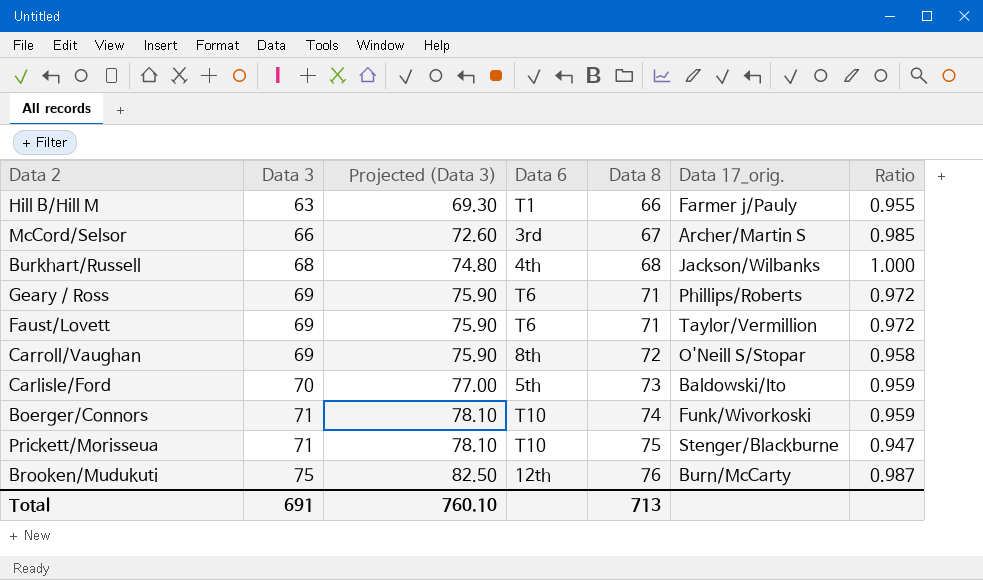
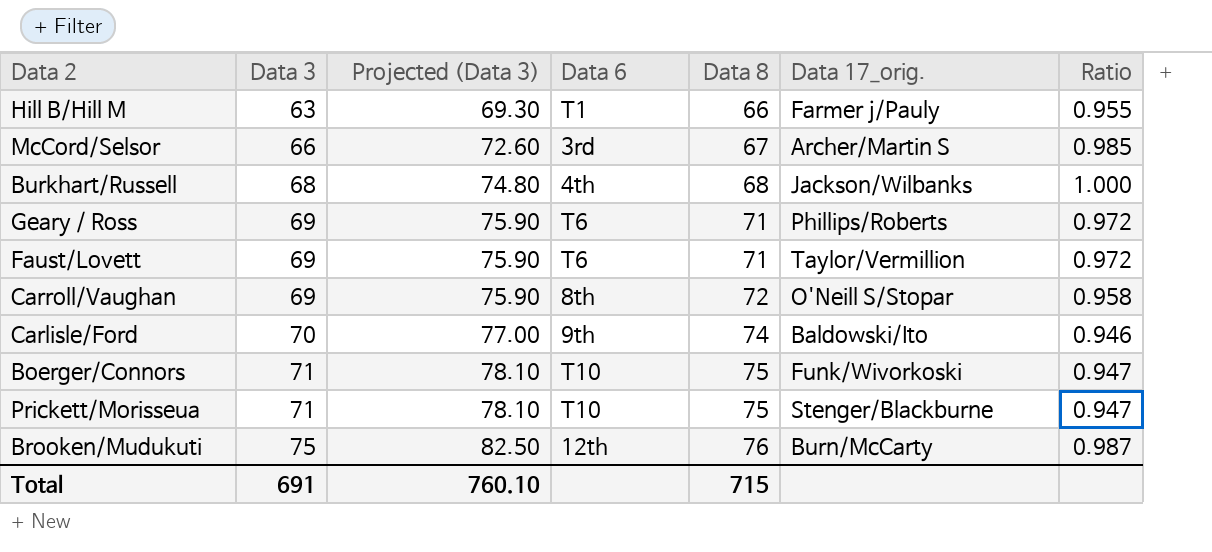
Carlisle/Ford | Data 6: 5th -> 9th
Carlisle/Ford | Data 8: 73 -> 74
Carlisle/Ford | Ratio: 0.959 -> 0.946
Boerger/Connors | Data 8: 74 -> 75
Boerger/Connors | Ratio: 0.959 -> 0.947
Total | Data 8: 713 -> 715

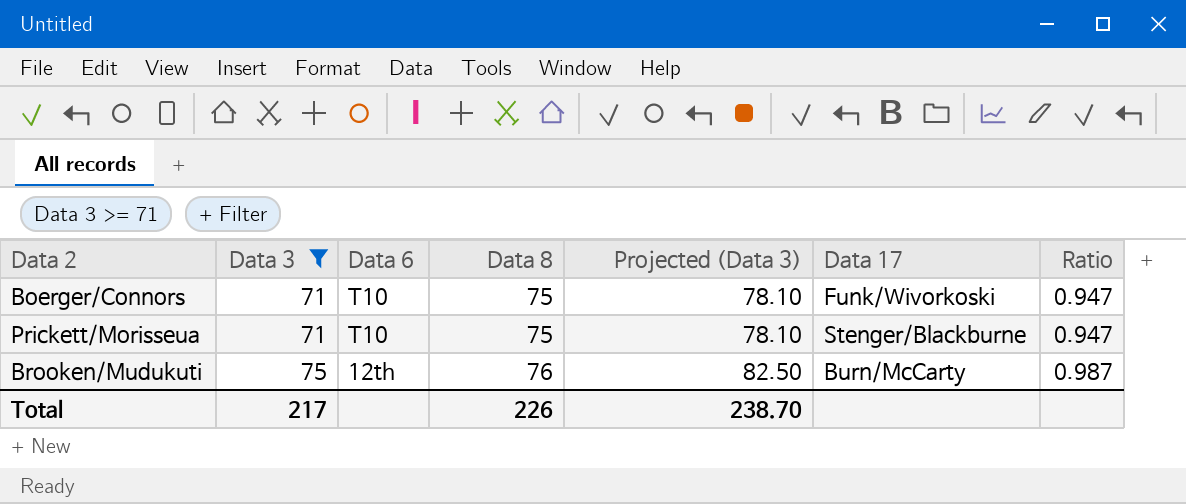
filter: none -> Data 3 >= 71
column Projected (Data 3) | position: 3 -> 5
column name: Data 17_orig. -> Data 17
Total | Data 3: 691 -> 217
Total | Data 8: 715 -> 226
Total | Projected (Data 3): 760.10 -> 238.70

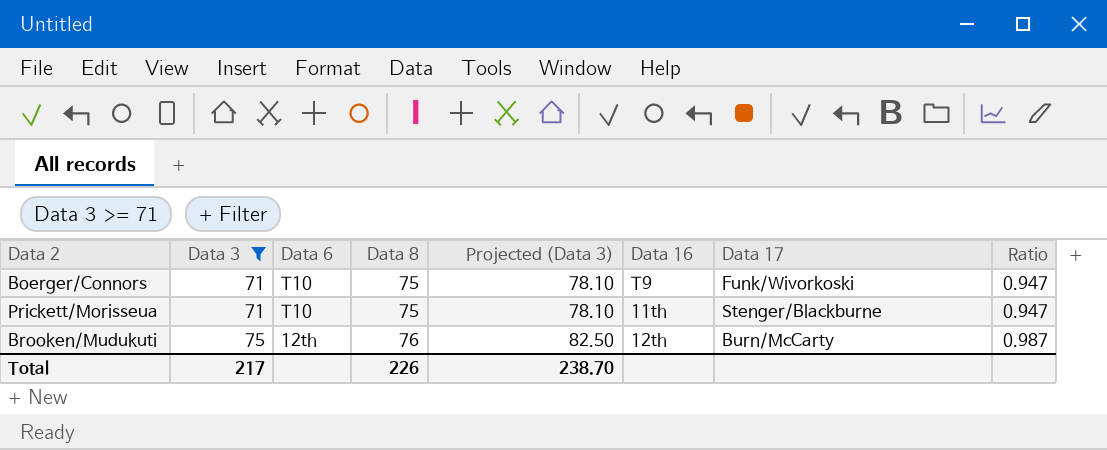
column Data 16 | position: none -> 6

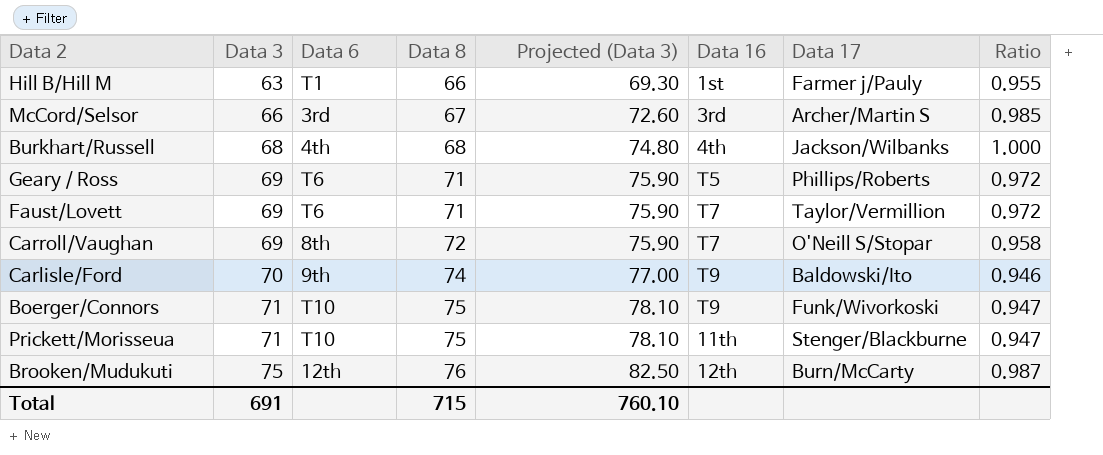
filter: Data 3 >= 71 -> none
Total | Data 3: 217 -> 691
Total | Data 8: 226 -> 715
Total | Projected (Data 3): 238.70 -> 760.10

